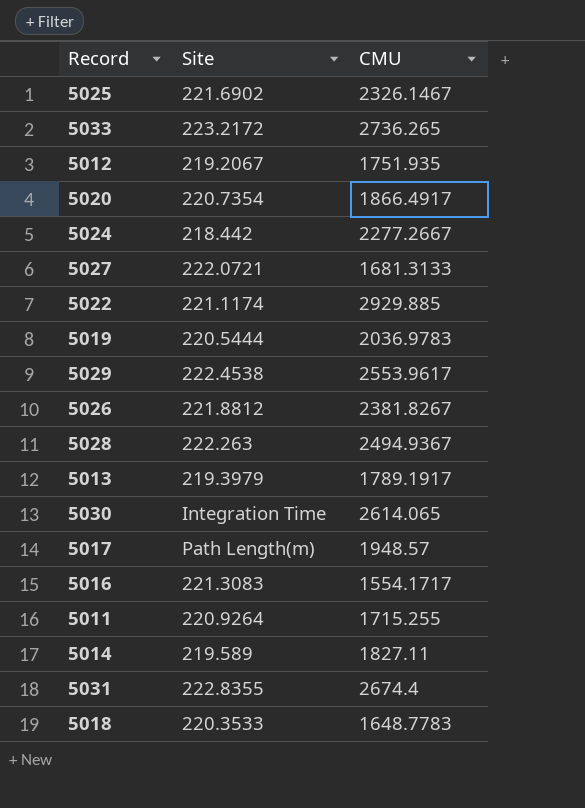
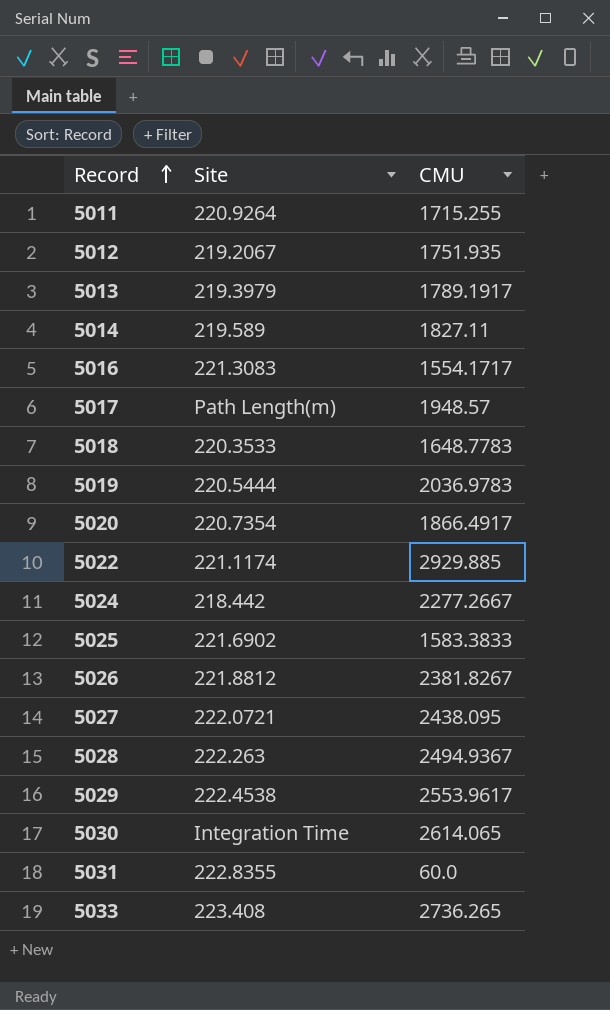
row order: none -> Record ascending
5025 | CMU: 2326.1467 -> 1583.3833
5027 | CMU: 1681.3133 -> 2438.095
5031 | CMU: 2674.4 -> 60.0
5033 | Site: 223.2172 -> 223.408

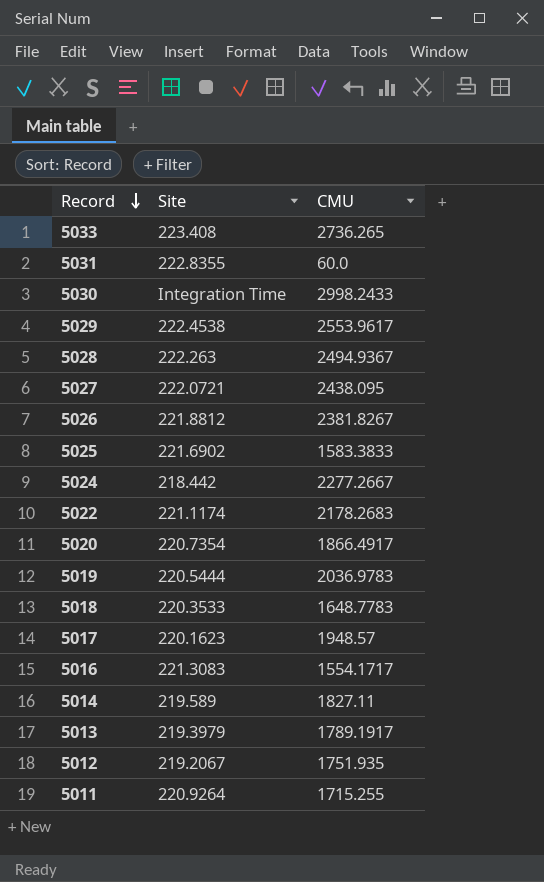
row order: Record ascending -> Record descending
5030 | CMU: 2614.065 -> 2998.2433
5022 | CMU: 2929.885 -> 2178.2683
5017 | Site: Path Length(m) -> 220.1623

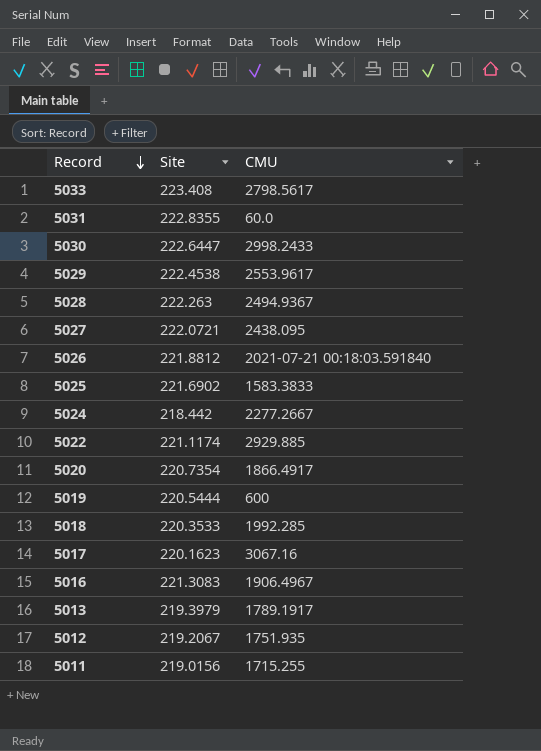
row 5014: 219.589 | 1827.11 -> none
5033 | CMU: 2736.265 -> 2798.5617
5030 | Site: Integration Time -> 222.6447
5026 | CMU: 2381.8267 -> 2021-07-21 00:18:03.591840
5022 | CMU: 2178.2683 -> 2929.885
5019 | CMU: 2036.9783 -> 600
5018 | CMU: 1648.7783 -> 1992.285
5017 | CMU: 1948.57 -> 3067.16
5016 | CMU: 1554.1717 -> 1906.4967
5011 | Site: 220.9264 -> 219.0156

